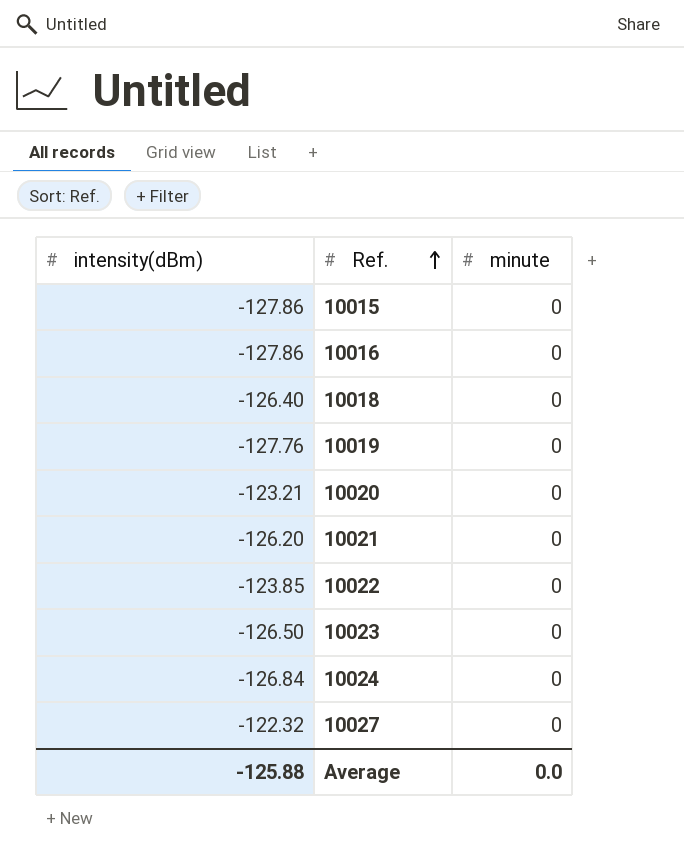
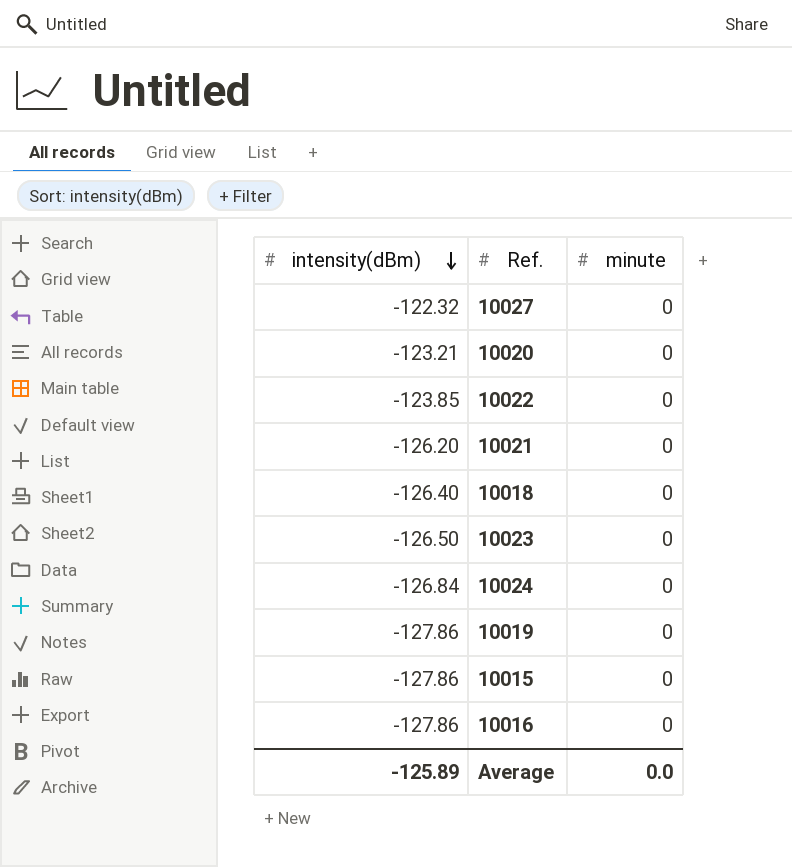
row order: Ref. ascending -> intensity(dBm) descending
10019 | intensity(dBm): -127.76 -> -127.86
Average | intensity(dBm): -125.88 -> -125.89

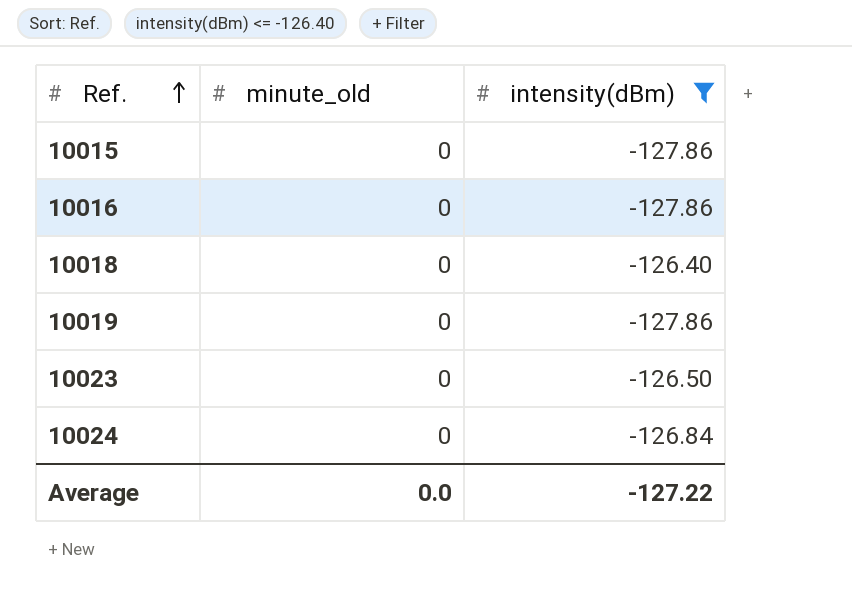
filter: none -> intensity(dBm) <= -126.40
row order: intensity(dBm) descending -> Ref. ascending
column name: minute -> minute_old
column intensity(dBm) | position: 1 -> 3
Average | intensity(dBm): -125.89 -> -127.22

